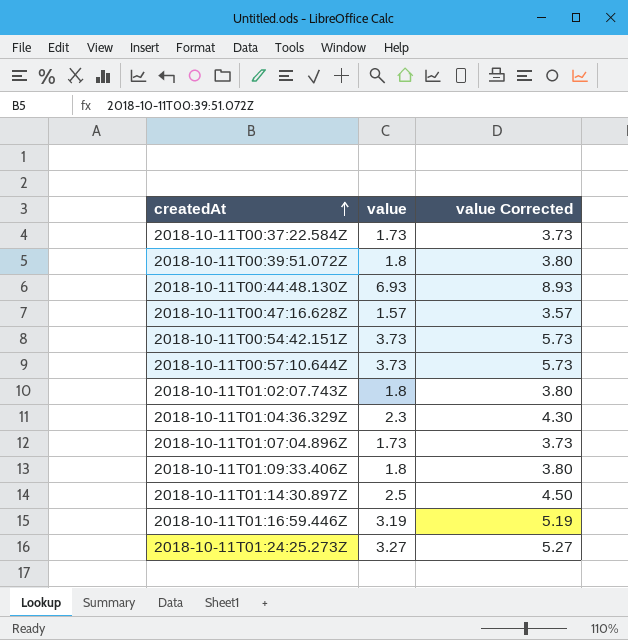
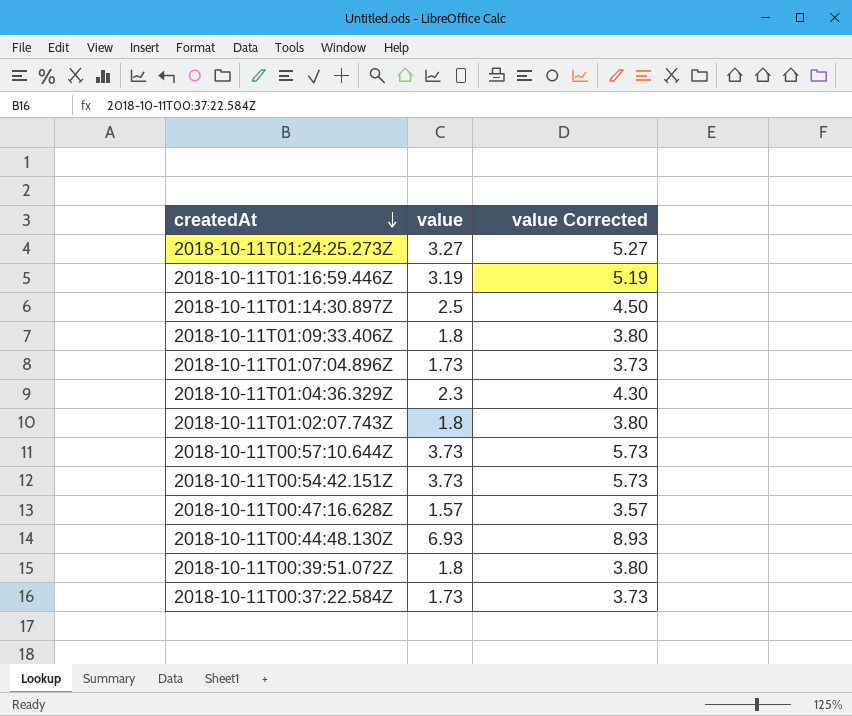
row order: createdAt ascending -> createdAt descending

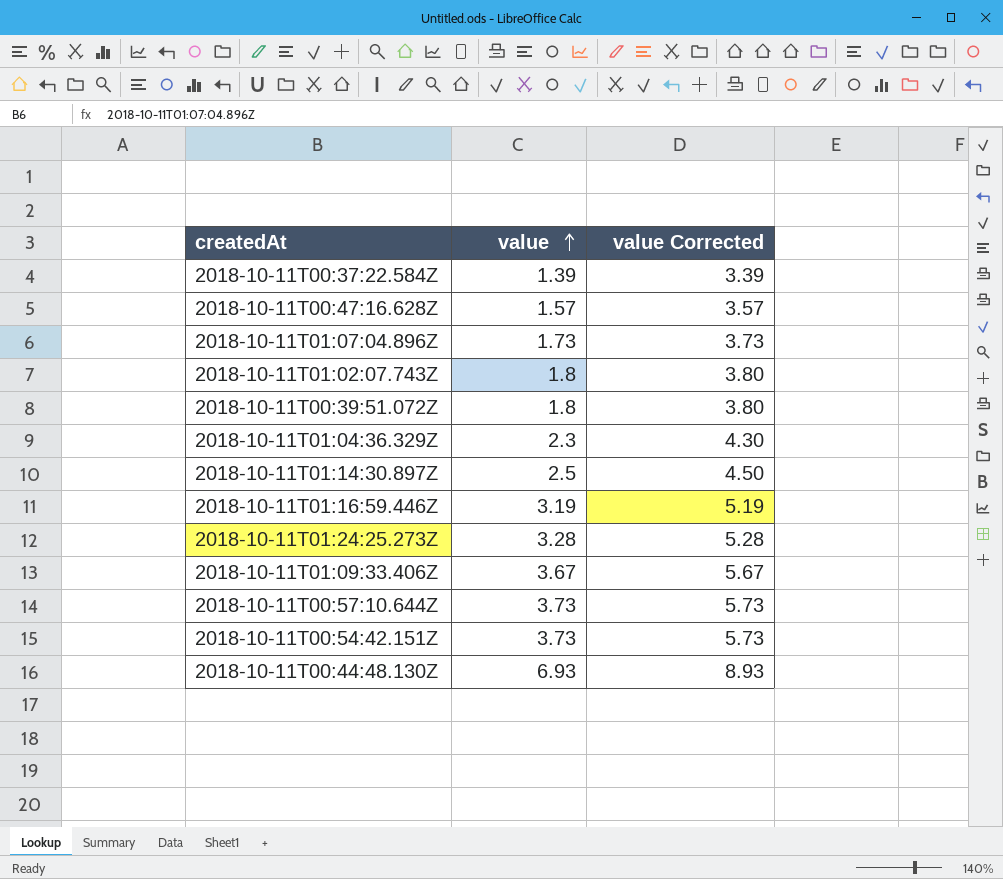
row order: createdAt descending -> value ascending
2018-10-11T00:37:22.584Z | value: 1.73 -> 1.39
2018-10-11T00:37:22.584Z | value Corrected: 3.73 -> 3.39
2018-10-11T01:24:25.273Z | value: 3.27 -> 3.28
2018-10-11T01:24:25.273Z | value Corrected: 5.27 -> 5.28
2018-10-11T01:09:33.406Z | value: 1.8 -> 3.67
2018-10-11T01:09:33.406Z | value Corrected: 3.80 -> 5.67

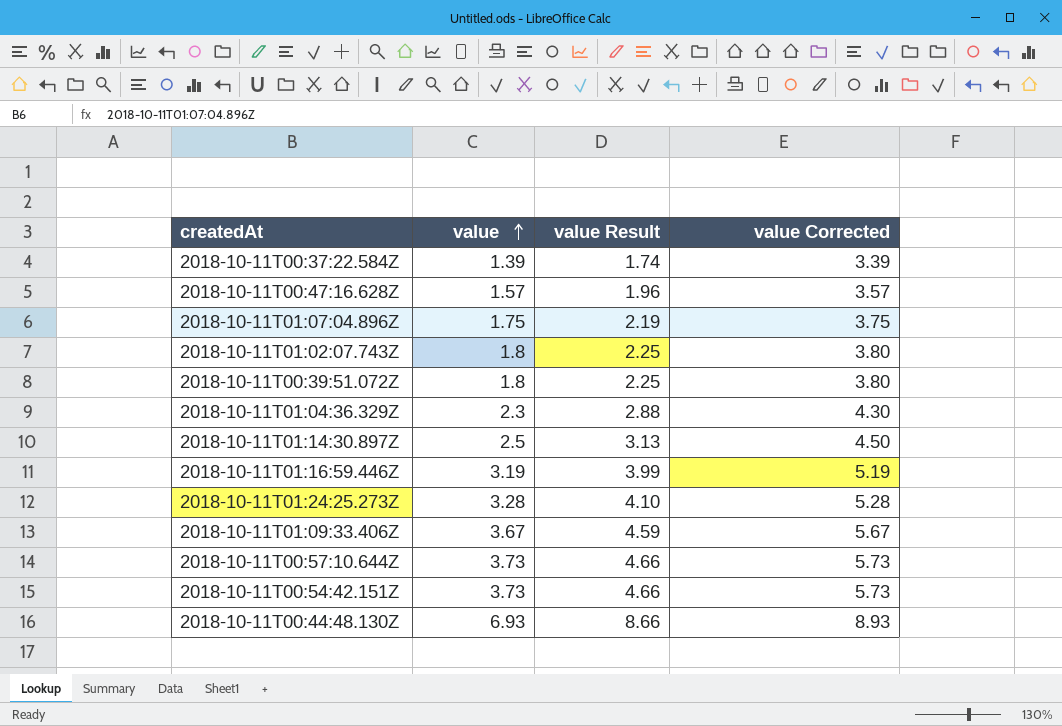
column value Result | formula: none -> [value] * 1.25
2018-10-11T01:07:04.896Z | value: 1.73 -> 1.75
2018-10-11T01:07:04.896Z | value Corrected: 3.73 -> 3.75

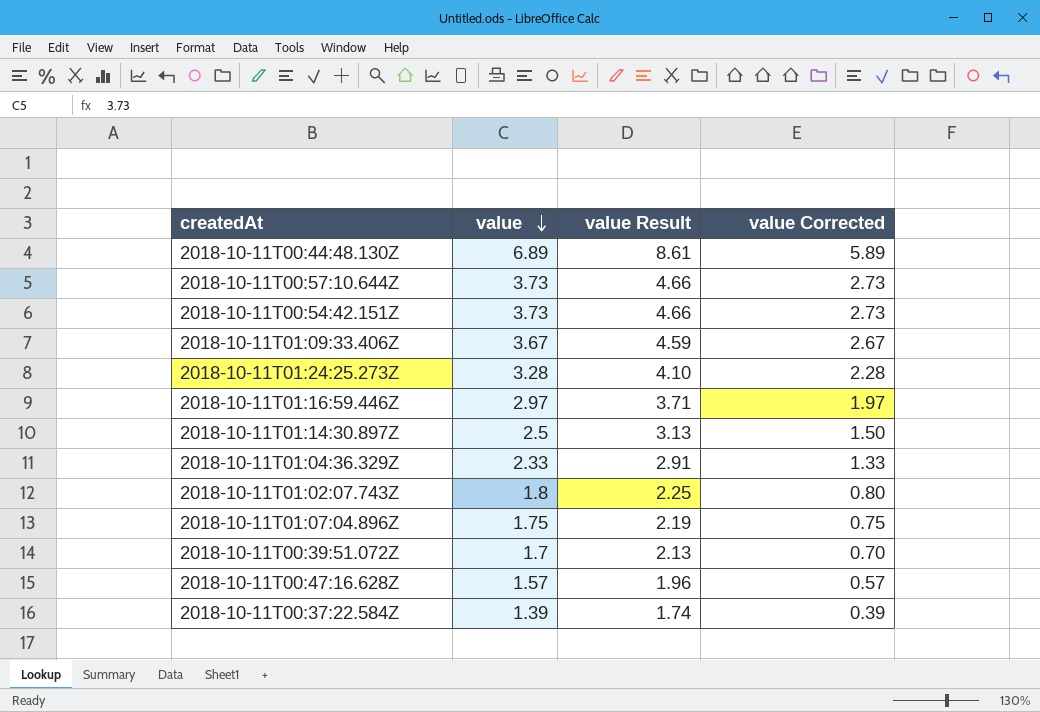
row order: value ascending -> value descending
column value Corrected | formula: [value] + 2 -> [value] - 1
2018-10-11T00:44:48.130Z | value: 6.93 -> 6.89
2018-10-11T00:44:48.130Z | value Result: 8.66 -> 8.61
2018-10-11T01:16:59.446Z | value: 3.19 -> 2.97
2018-10-11T01:16:59.446Z | value Result: 3.99 -> 3.71
2018-10-11T01:04:36.329Z | value: 2.3 -> 2.33
2018-10-11T01:04:36.329Z | value Result: 2.88 -> 2.91
2018-10-11T00:39:51.072Z | value: 1.8 -> 1.7
2018-10-11T00:39:51.072Z | value Result: 2.25 -> 2.13

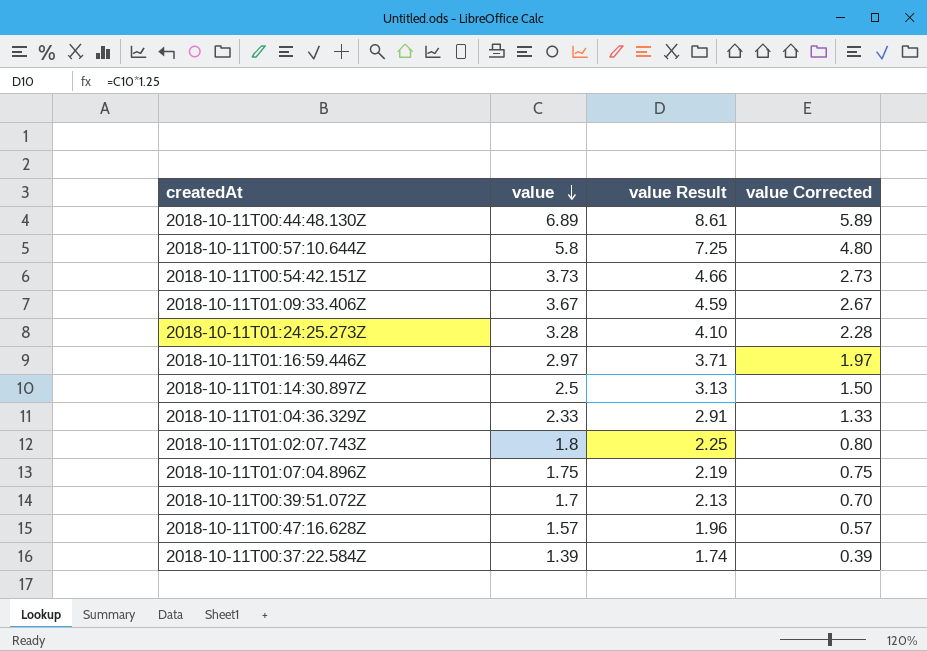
2018-10-11T00:57:10.644Z | value: 3.73 -> 5.8
2018-10-11T00:57:10.644Z | value Result: 4.66 -> 7.25
2018-10-11T00:57:10.644Z | value Corrected: 2.73 -> 4.80

